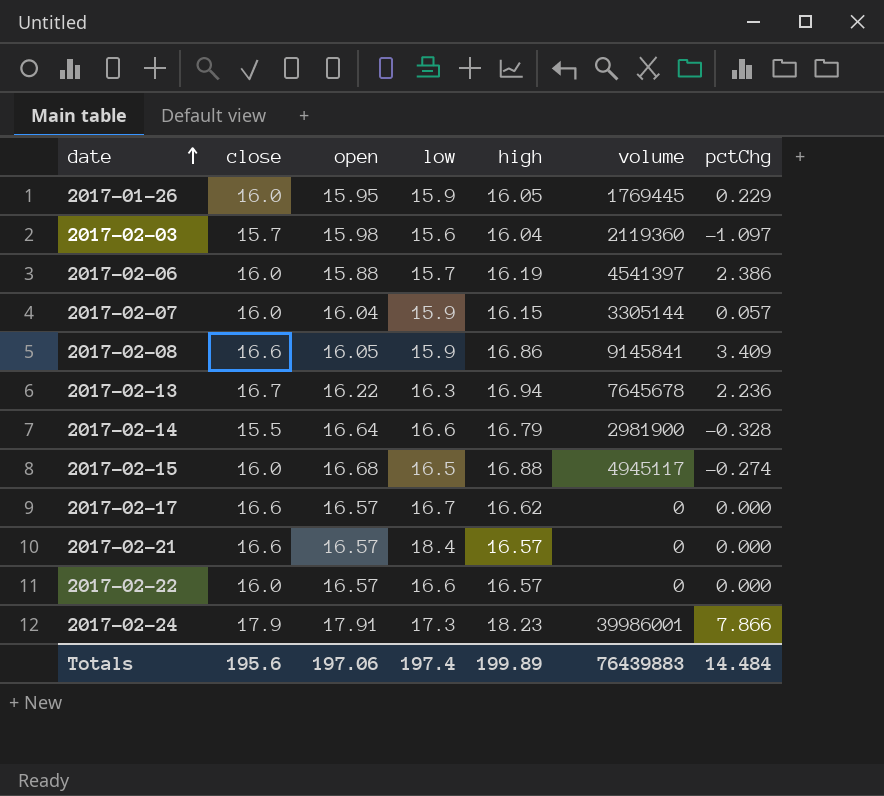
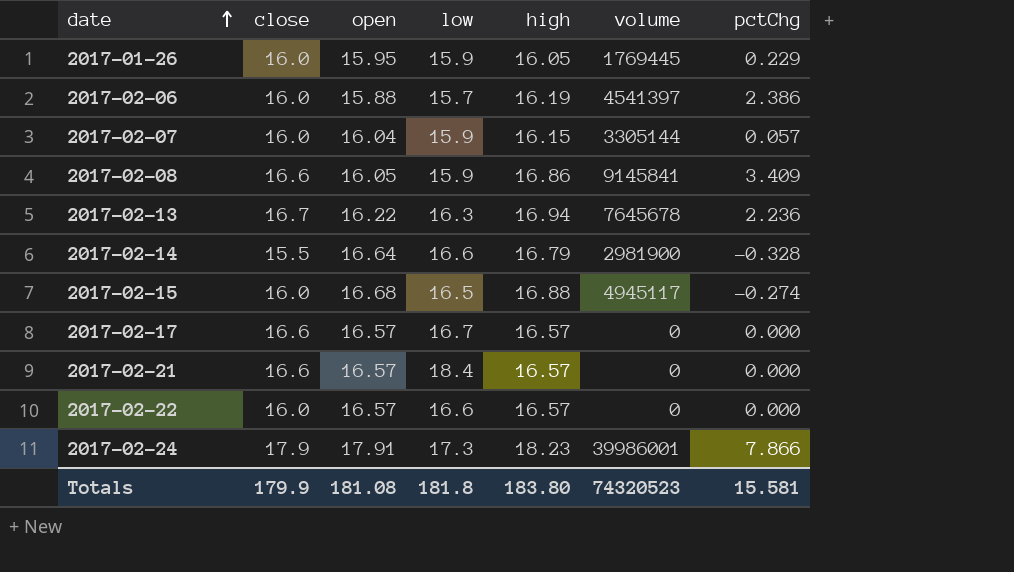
row 2017-02-03: 15.7 | 15.98 | 15.6 | 16.04 | 2119360 | -1.097 -> none
2017-02-17 | high: 16.62 -> 16.57
Totals | close: 195.6 -> 179.9
Totals | open: 197.06 -> 181.08
Totals | low: 197.4 -> 181.8
Totals | high: 199.89 -> 183.80
Totals | volume: 76439883 -> 74320523
Totals | pctChg: 14.484 -> 15.581

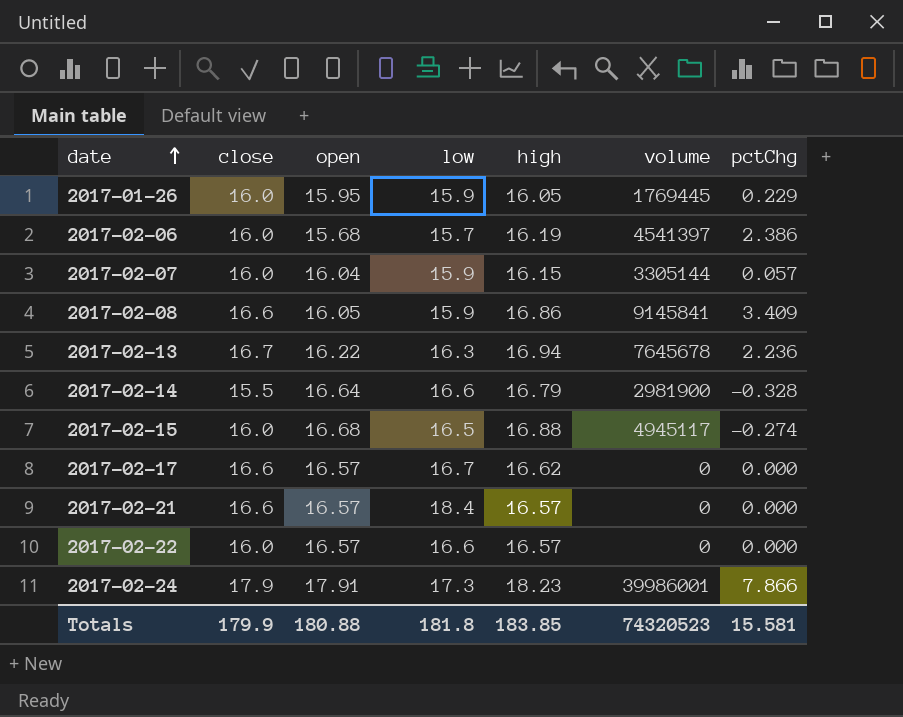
2017-02-06 | open: 15.88 -> 15.68
2017-02-17 | high: 16.57 -> 16.62
Totals | open: 181.08 -> 180.88
Totals | high: 183.80 -> 183.85

